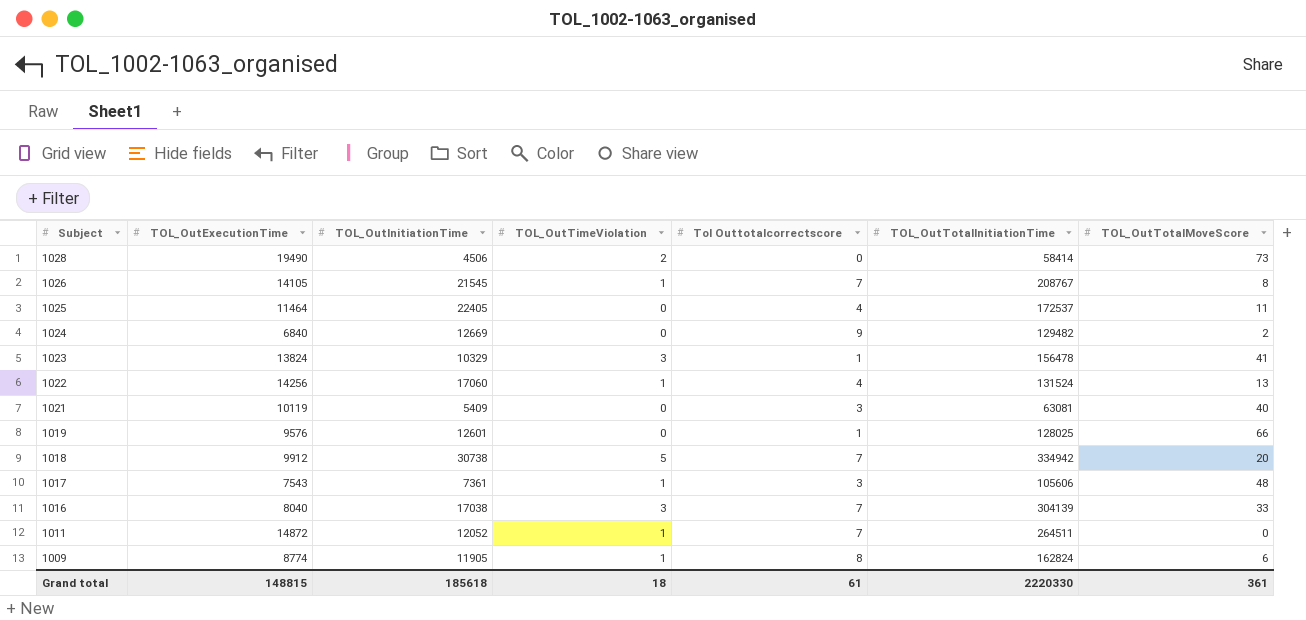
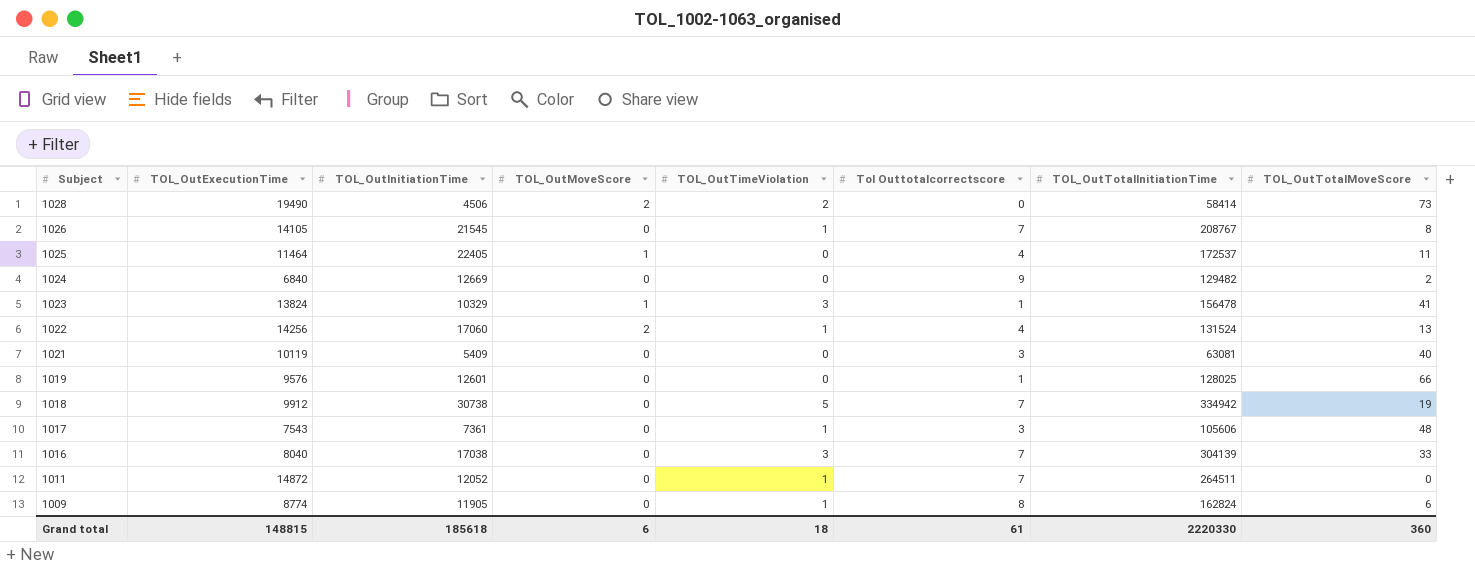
column TOL_OutMoveScore | position: none -> 4
1018 | TOL_OutTotalMoveScore: 20 -> 19
Grand total | TOL_OutTotalMoveScore: 361 -> 360

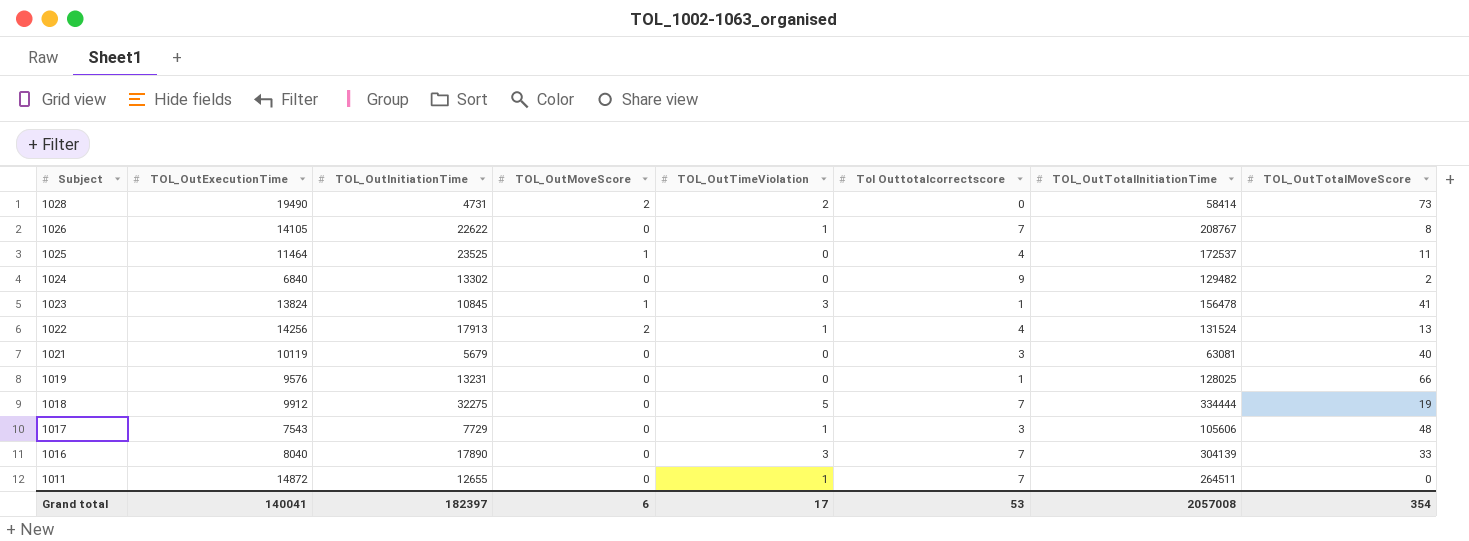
row 1009: 8774 | 11905 | 0 | 1 | 8 | 162824 | 6 -> none
1028 | TOL_OutInitiationTime: 4506 -> 4731
1026 | TOL_OutInitiationTime: 21545 -> 22622
1025 | TOL_OutInitiationTime: 22405 -> 23525
1024 | TOL_OutInitiationTime: 12669 -> 13302
1023 | TOL_OutInitiationTime: 10329 -> 10845
1022 | TOL_OutInitiationTime: 17060 -> 17913
1021 | TOL_OutInitiationTime: 5409 -> 5679
1019 | TOL_OutInitiationTime: 12601 -> 13231
1018 | TOL_OutInitiationTime: 30738 -> 32275
1018 | TOL_OutTotalInitiationTime: 334942 -> 334444
1017 | TOL_OutInitiationTime: 7361 -> 7729
1016 | TOL_OutInitiationTime: 17038 -> 17890
1011 | TOL_OutInitiationTime: 12052 -> 12655
Grand total | TOL_OutExecutionTime: 148815 -> 140041
Grand total | TOL_OutInitiationTime: 185618 -> 182397
Grand total | TOL_OutTimeViolation: 18 -> 17
Grand total | Tol Outtotalcorrectscore: 61 -> 53
Grand total | TOL_OutTotalInitiationTime: 2220330 -> 2057008
Grand total | TOL_OutTotalMoveScore: 360 -> 354

